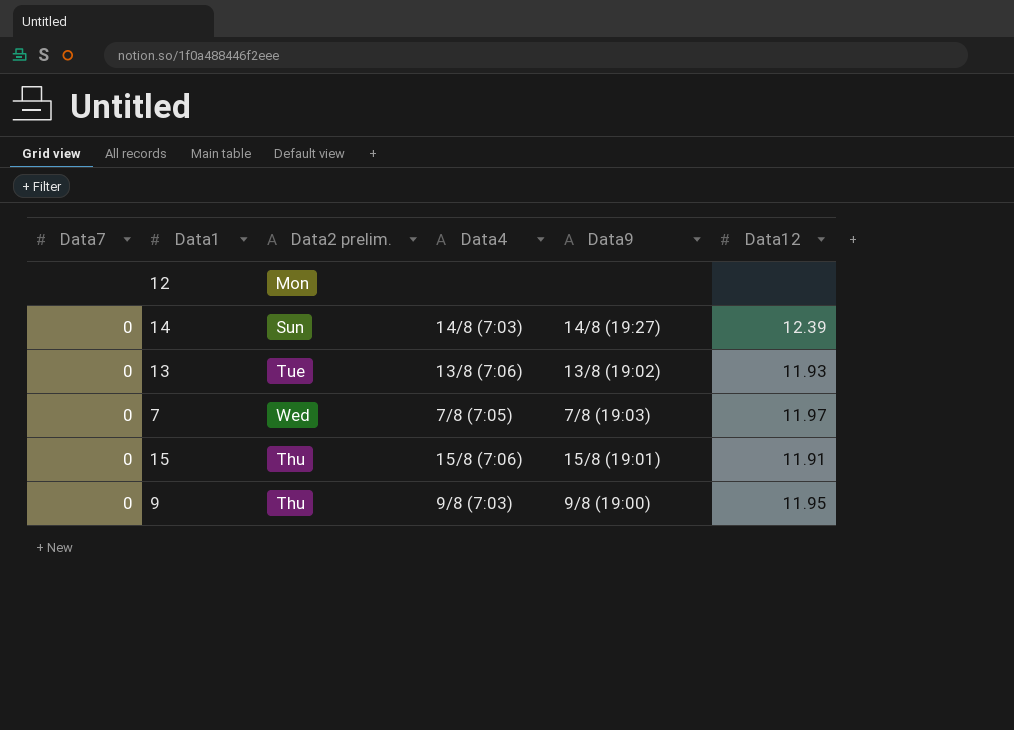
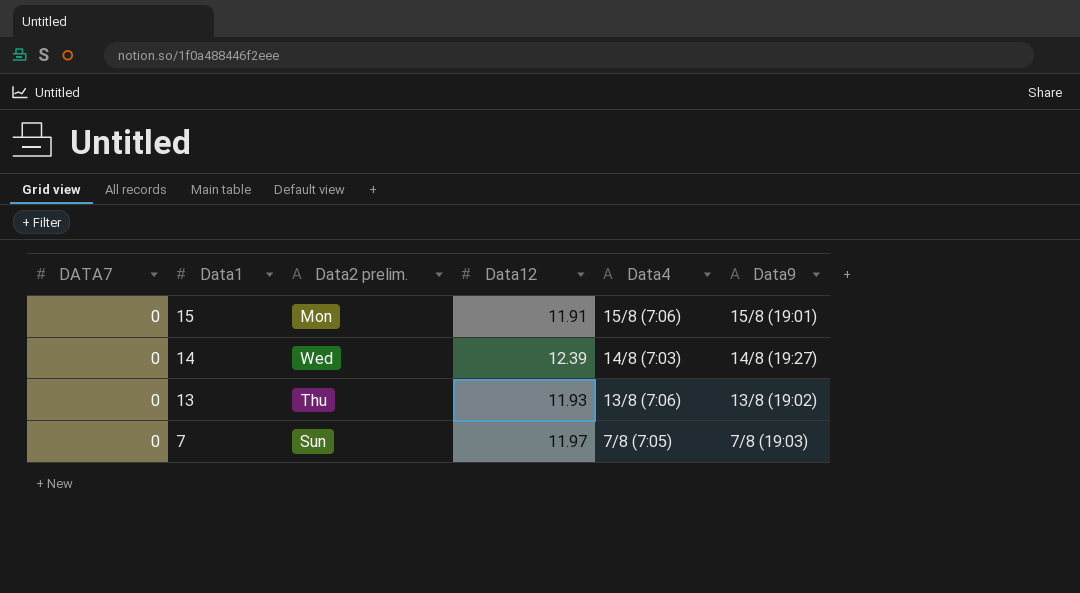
row order: none -> Data1 descending
column name: Data7 -> DATA7
column Data12 | position: 6 -> 4
row 12: none | Mon | none | none | none -> none
row 9: 0 | Thu | 9/8 (7:03) | 9/8 (19:00) | 11.95 -> none
15 | Data2 prelim.: Thu -> Mon
14 | Data2 prelim.: Sun -> Wed
13 | Data2 prelim.: Tue -> Thu
7 | Data2 prelim.: Wed -> Sun

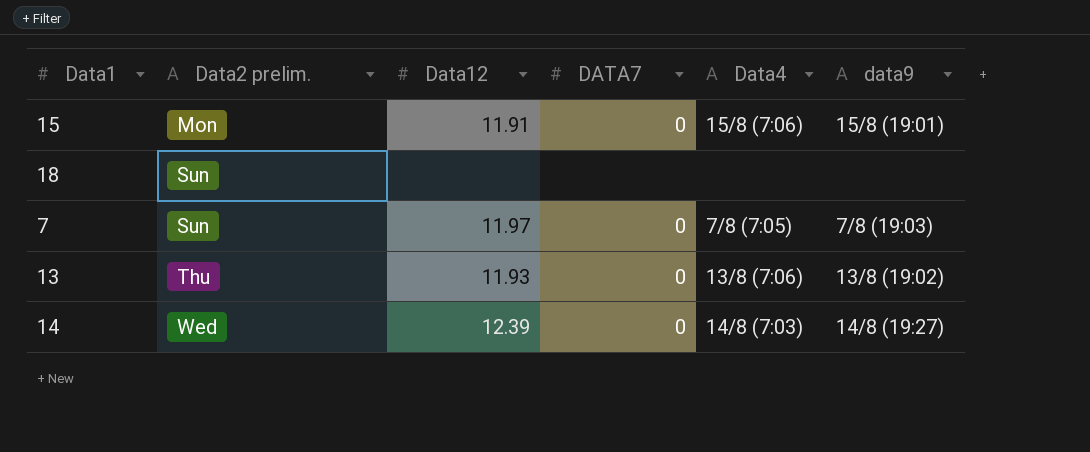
row order: Data1 descending -> Data2 prelim. ascending
column DATA7 | position: 1 -> 4
column name: Data9 -> data9
row 18: none -> Sun | none | none | none | none

